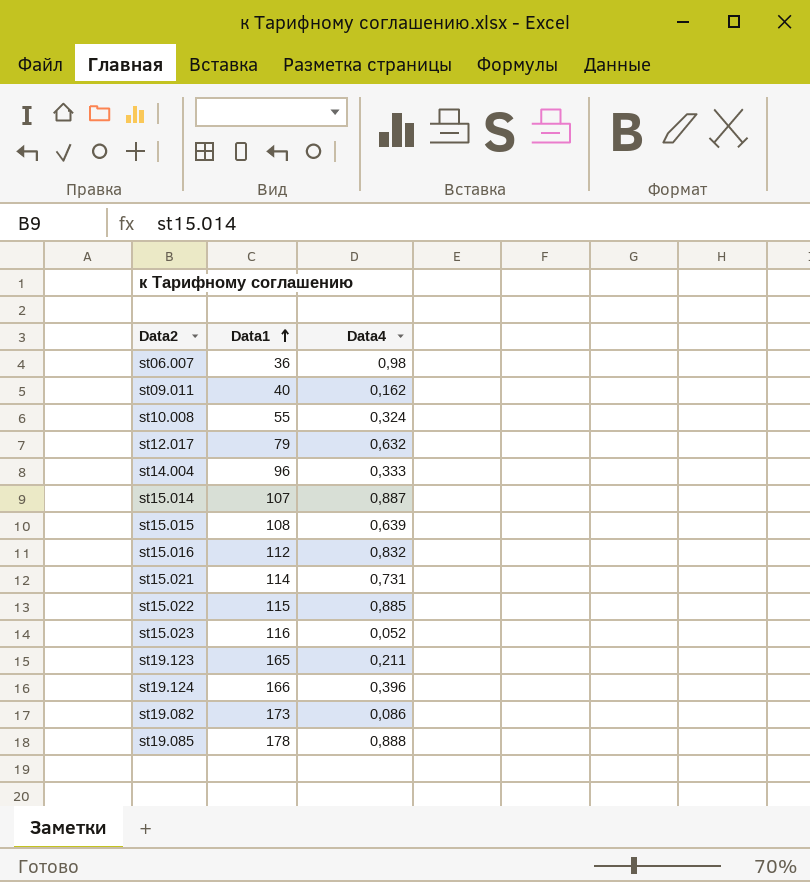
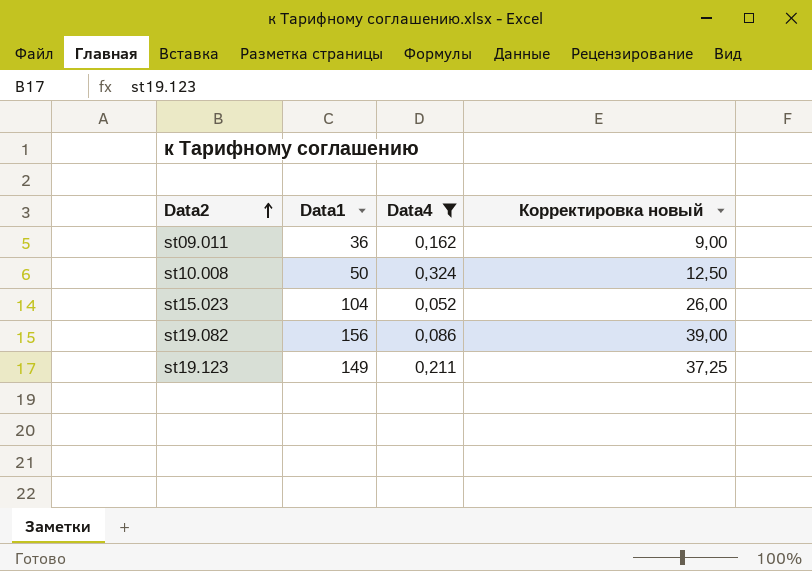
filter: none -> Data4 <= 0,324
row order: Data1 ascending -> Data2 ascending
column Корректировка новый | formula: none -> [Data1] * 0,25
st09.011 | Data1: 40 -> 36
st10.008 | Data1: 55 -> 50
st15.023 | Data1: 116 -> 104
st19.082 | Data1: 173 -> 156
st19.123 | Data1: 165 -> 149

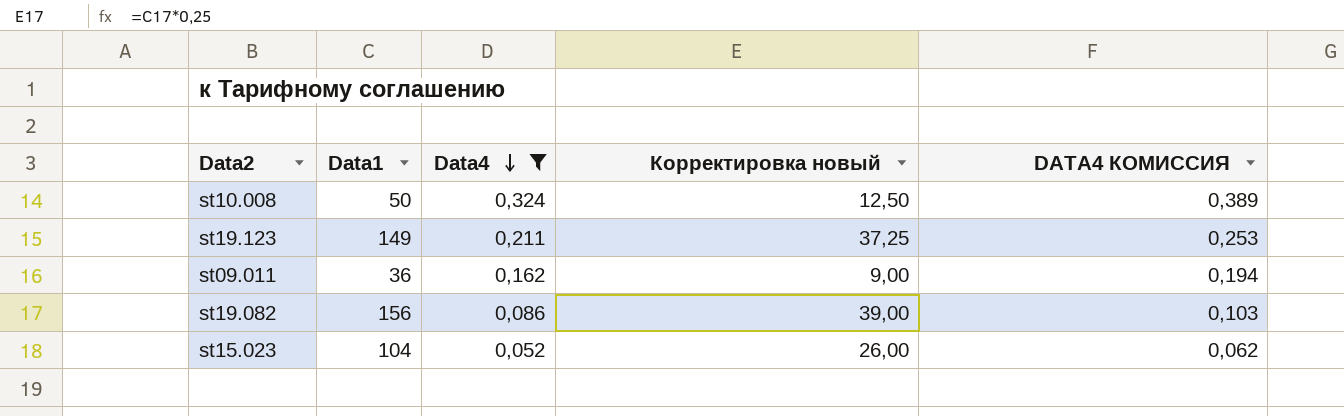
row order: Data2 ascending -> Data4 descending
column DATA4 КОМИССИЯ | formula: none -> [Data4] * 1,2

